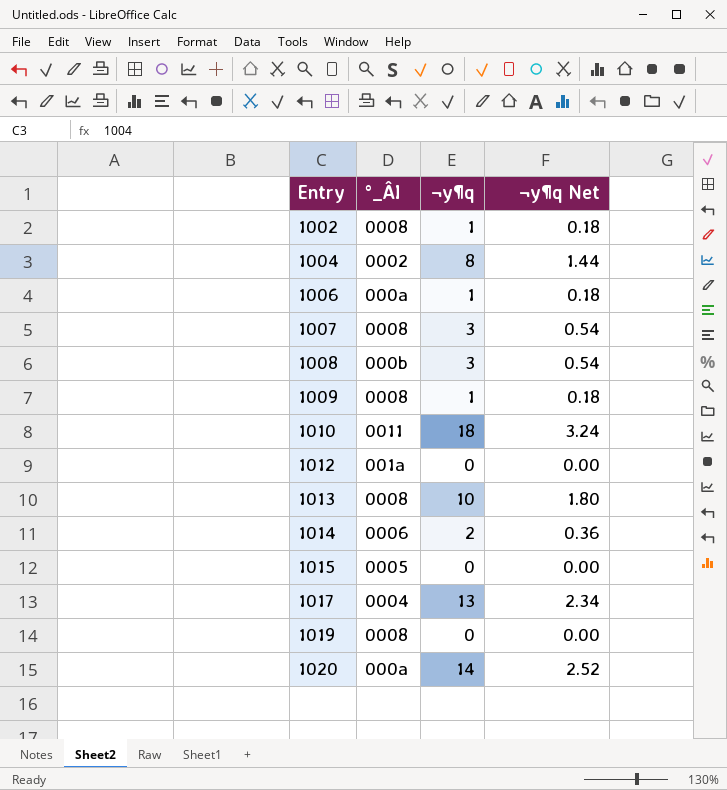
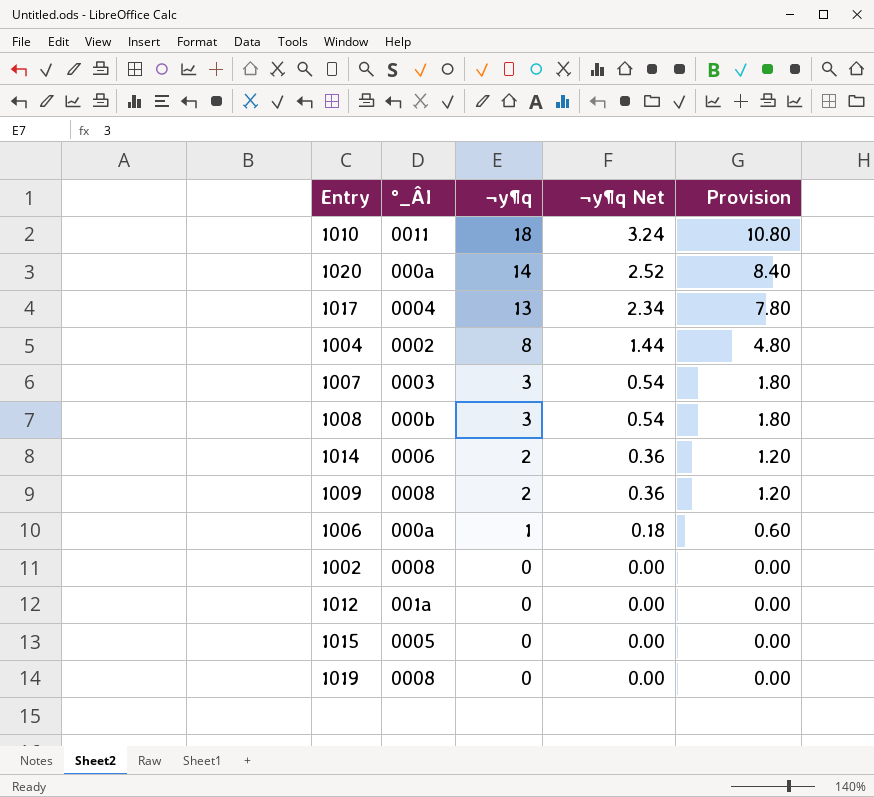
row order: Entry ascending -> ¬y¶q descending
column Provision | formula: none -> [¬y¶q] * 0.6
row 1013: 0008 | 10 | 1.80 -> none
1007 | °_ÂI: 0008 -> 0003
1009 | ¬y¶q: 1 -> 2
1009 | ¬y¶q Net: 0.18 -> 0.36
1002 | ¬y¶q: 1 -> 0
1002 | ¬y¶q Net: 0.18 -> 0.00

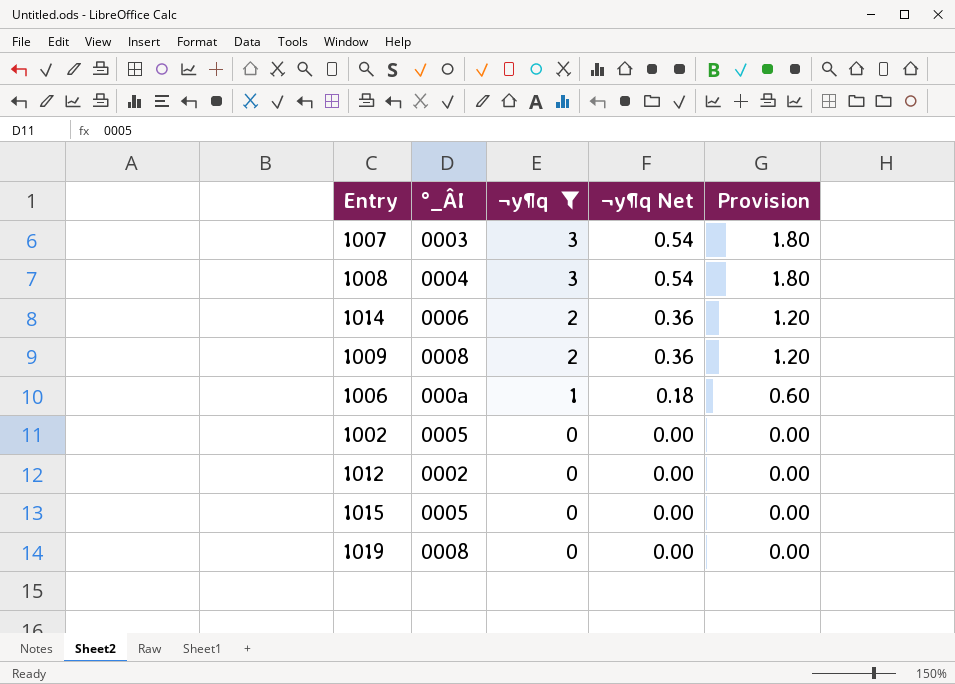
filter: none -> ¬y¶q <= 3
1008 | °_ÂI: 000b -> 0004
1002 | °_ÂI: 0008 -> 0005
1012 | °_ÂI: 001a -> 0002

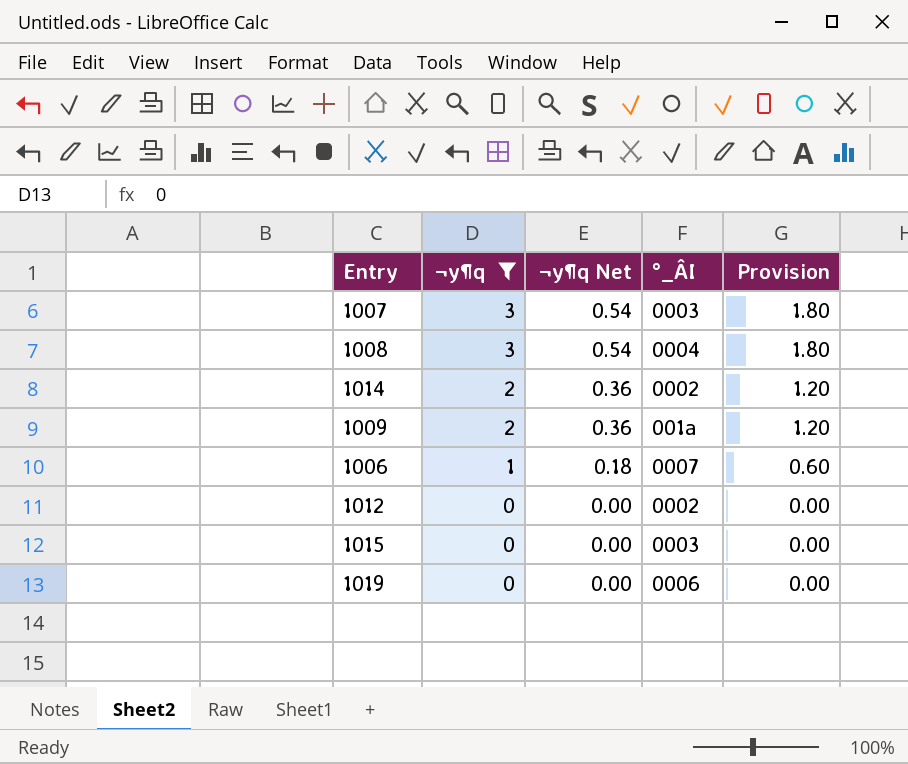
column °_ÂI | position: 2 -> 4
row 1002: 0005 | 0 | 0.00 | 0.00 -> none
1014 | °_ÂI: 0006 -> 0002
1009 | °_ÂI: 0008 -> 001a
1006 | °_ÂI: 000a -> 0007
1015 | °_ÂI: 0005 -> 0003
1019 | °_ÂI: 0008 -> 0006

